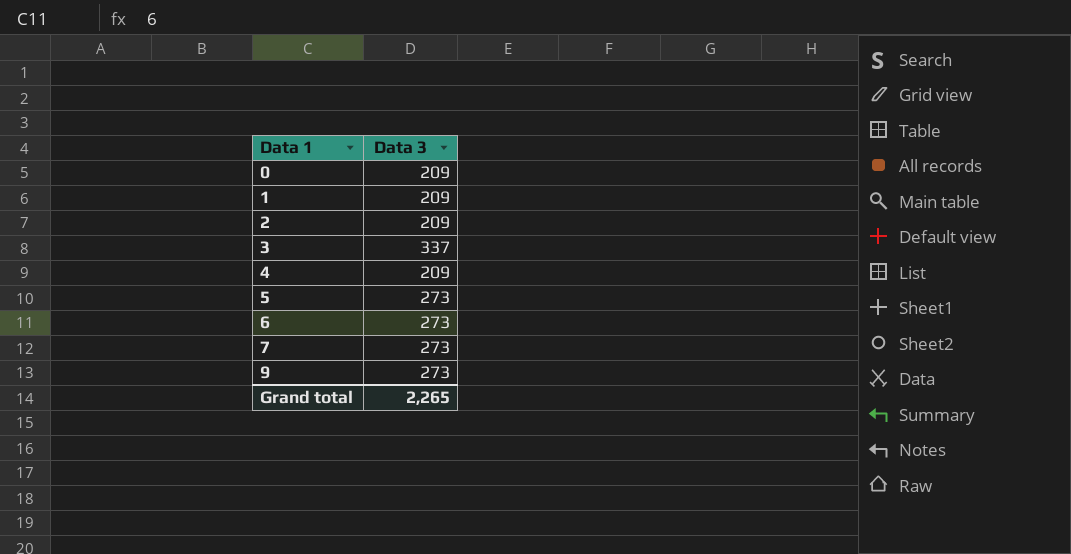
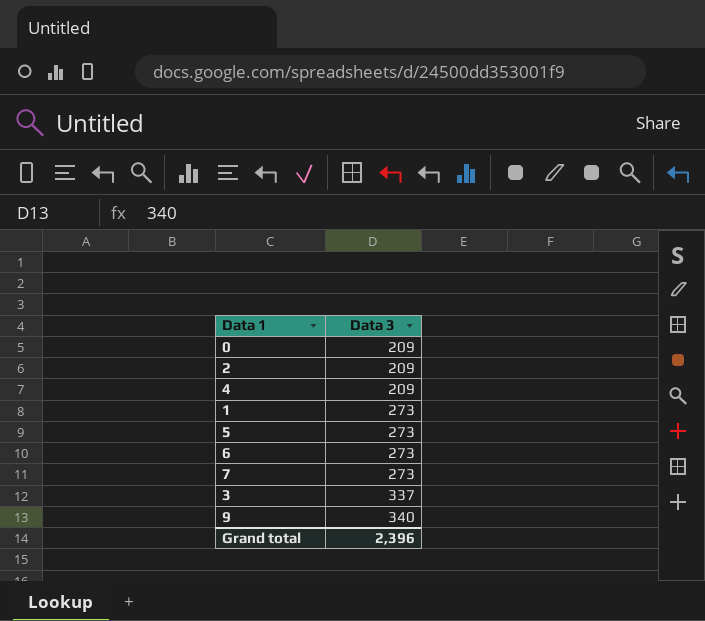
row order: Data 1 ascending -> Data 3 ascending
1 | Data 3: 209 -> 273
9 | Data 3: 273 -> 340
Grand total | Data 3: 2,265 -> 2,396

